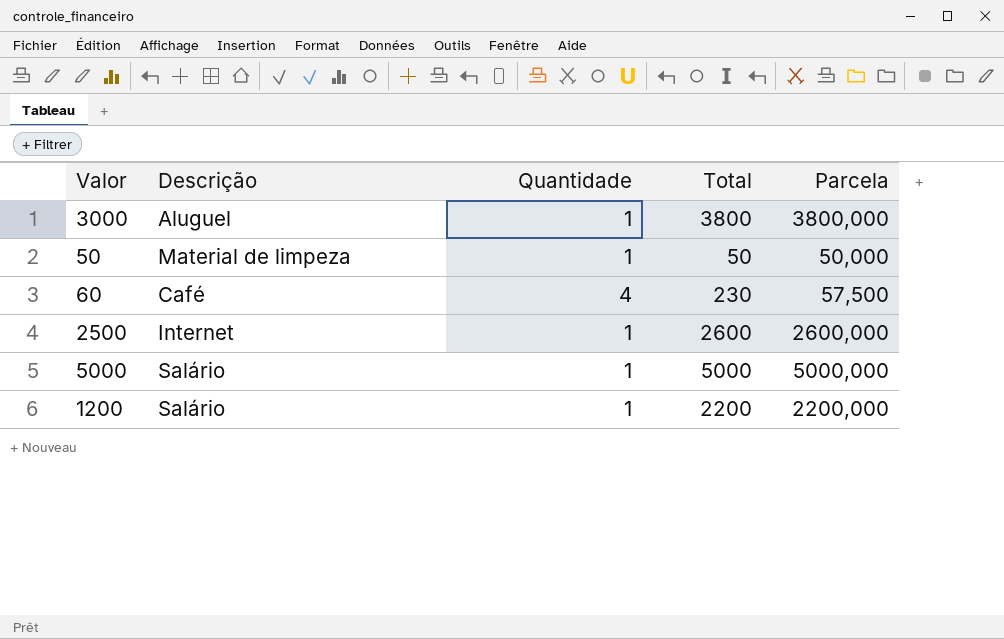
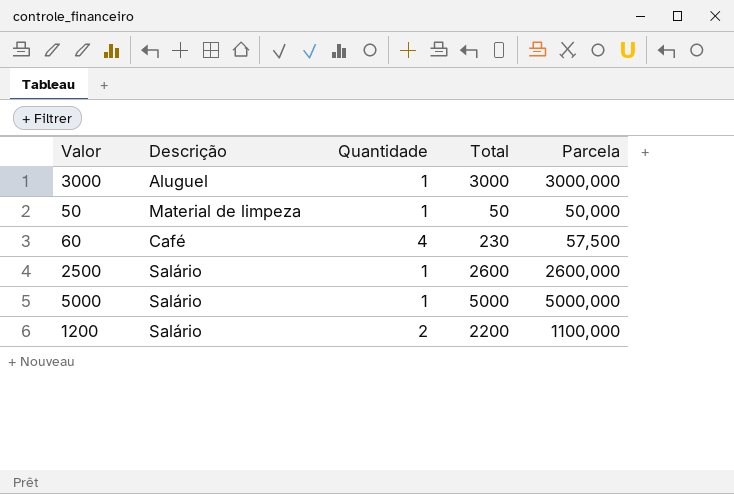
3000 | Total: 3800 -> 3000
3000 | Parcela: 3800,000 -> 3000,000
2500 | Descrição: Internet -> Salário
1200 | Quantidade: 1 -> 2
1200 | Parcela: 2200,000 -> 1100,000

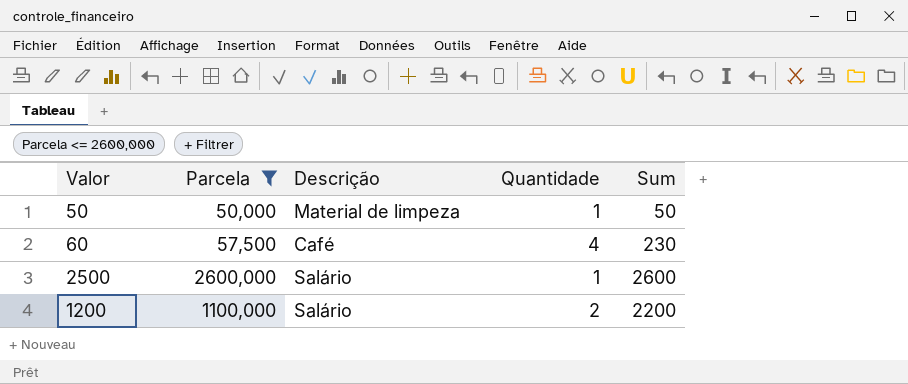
filter: none -> Parcela <= 2600,000
column Parcela | position: 5 -> 2
column name: Total -> Sum

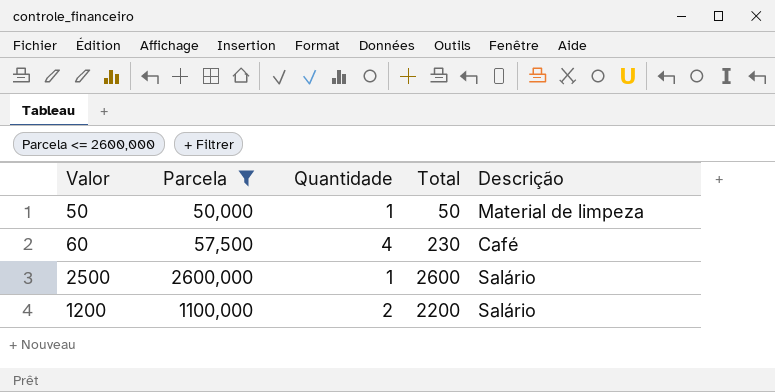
column name: Sum -> Total
column Descrição | position: 3 -> 5

